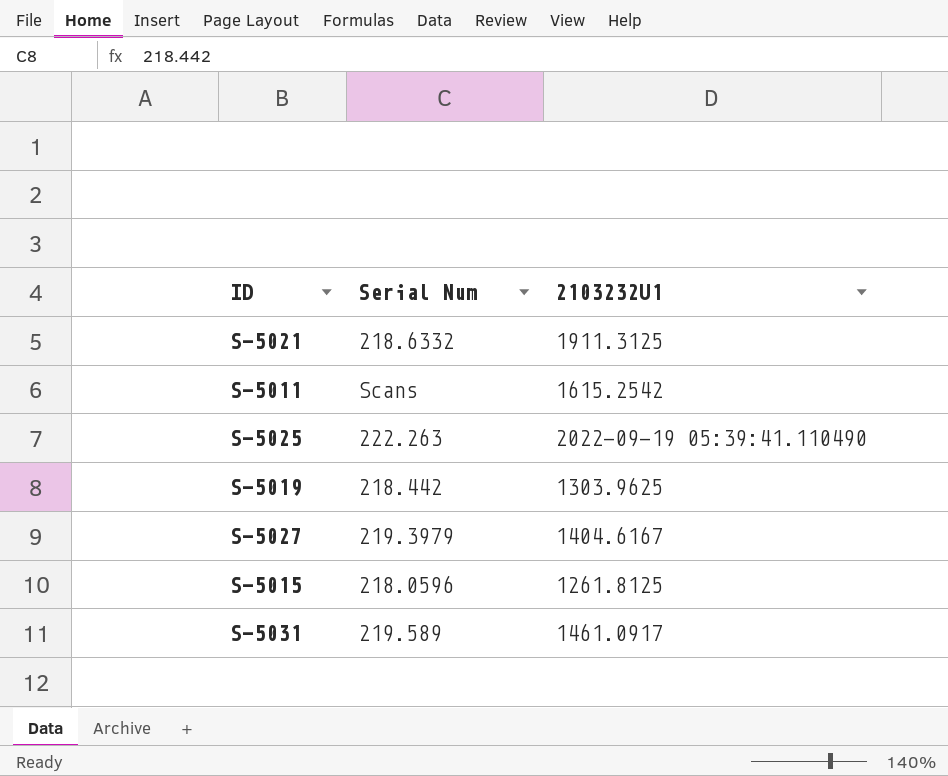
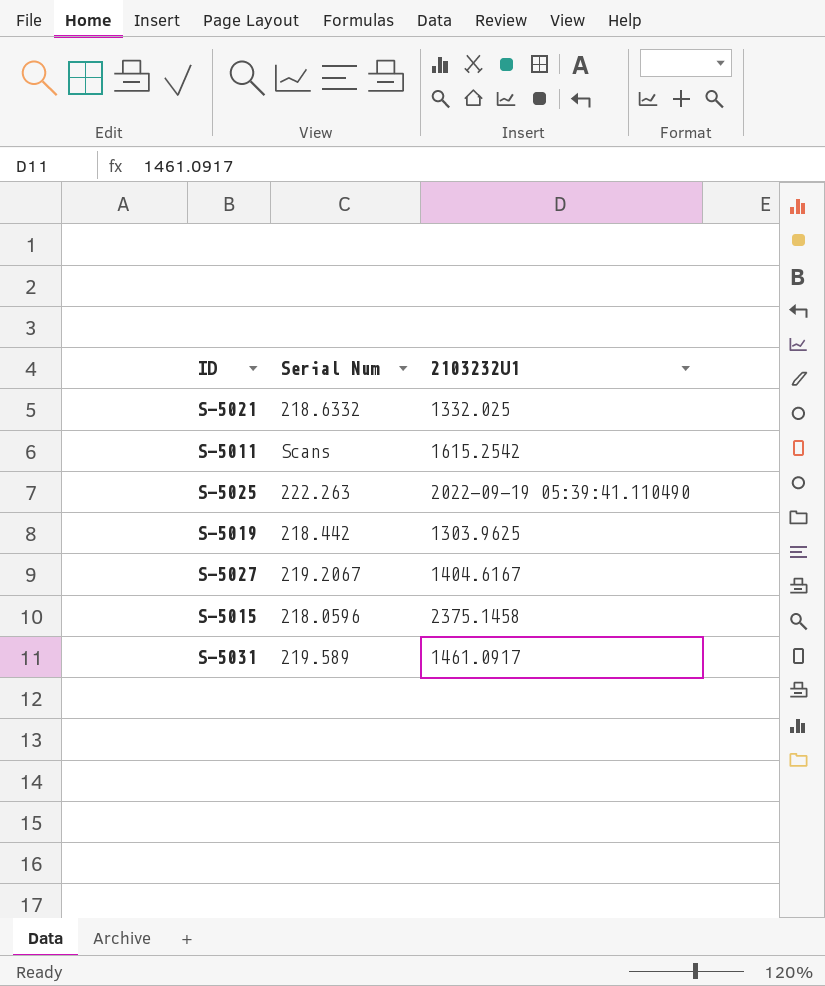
S-5021 | 2103232U1: 1911.3125 -> 1332.025
S-5027 | Serial Num: 219.3979 -> 219.2067
S-5015 | 2103232U1: 1261.8125 -> 2375.1458

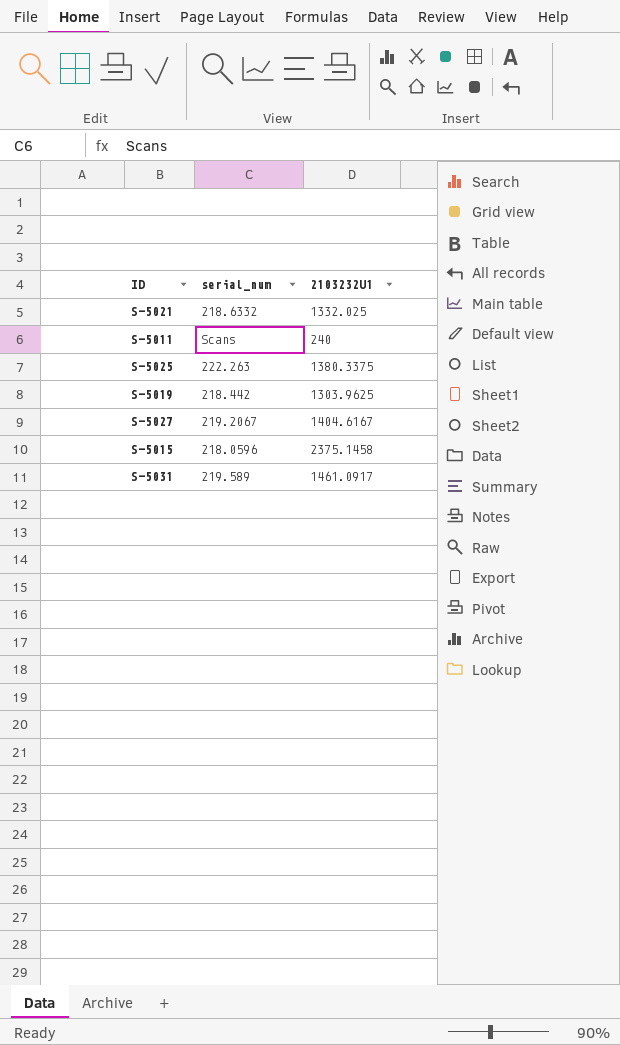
column name: Serial Num -> serial_num
S-5011 | 2103232U1: 1615.2542 -> 240
S-5025 | 2103232U1: 2022-09-19 05:39:41.110490 -> 1380.3375

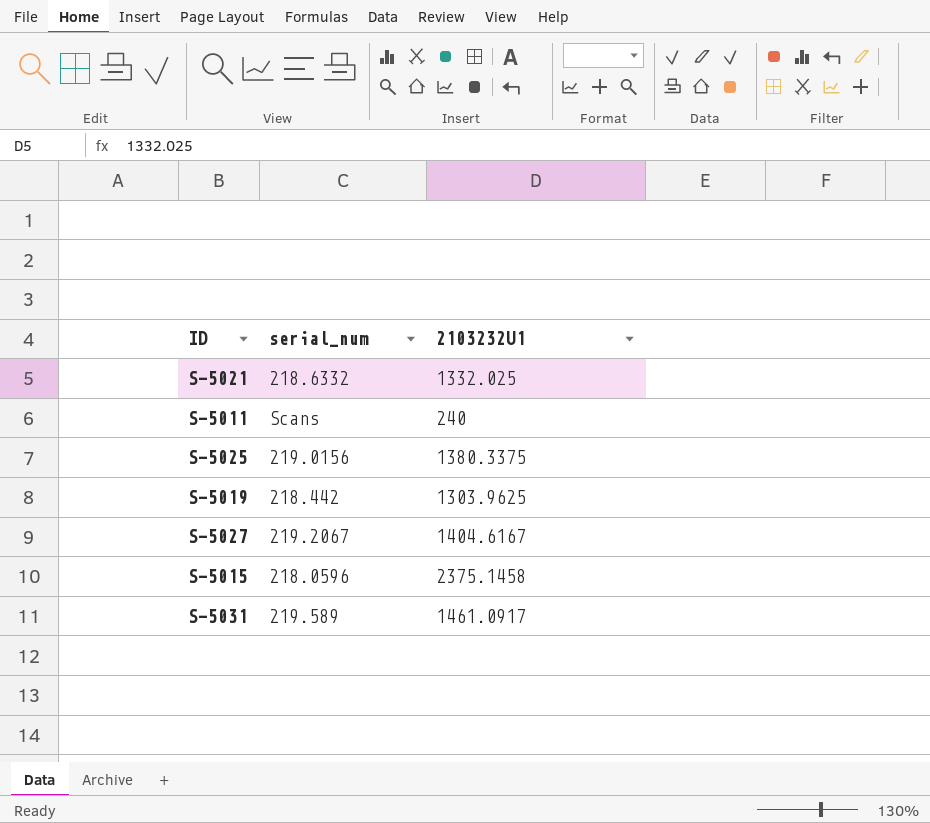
S-5025 | serial_num: 222.263 -> 219.0156

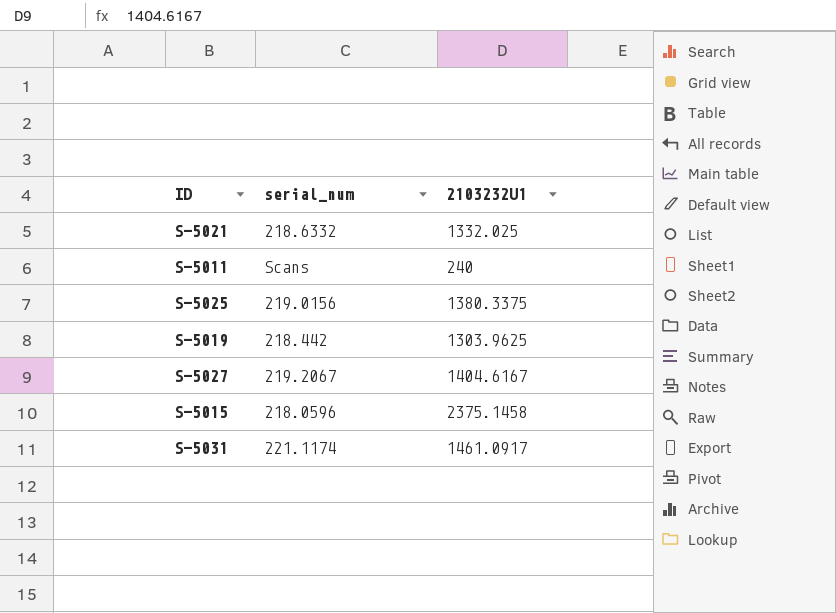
S-5031 | serial_num: 219.589 -> 221.1174

